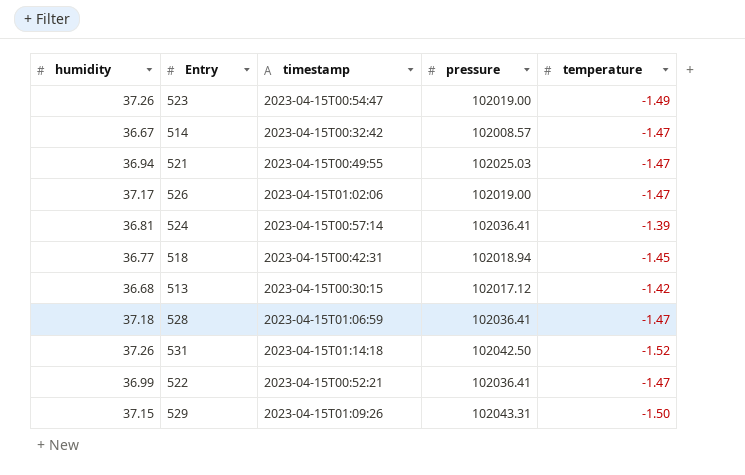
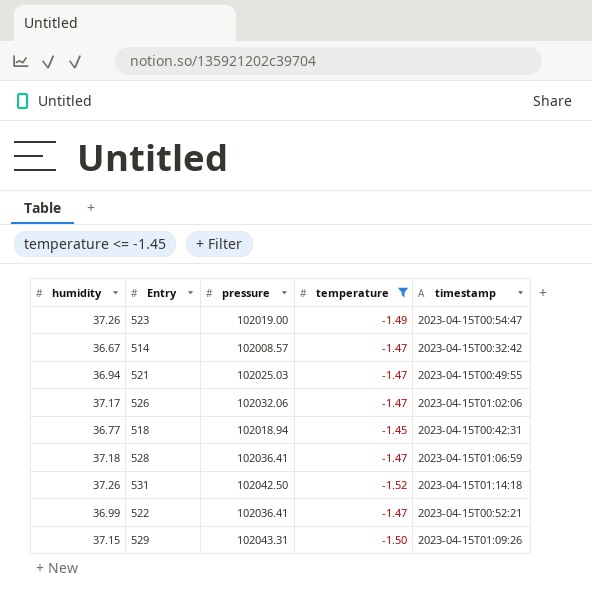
filter: none -> temperature <= -1.45
column timestamp | position: 3 -> 5
526 | pressure: 102019.00 -> 102032.06

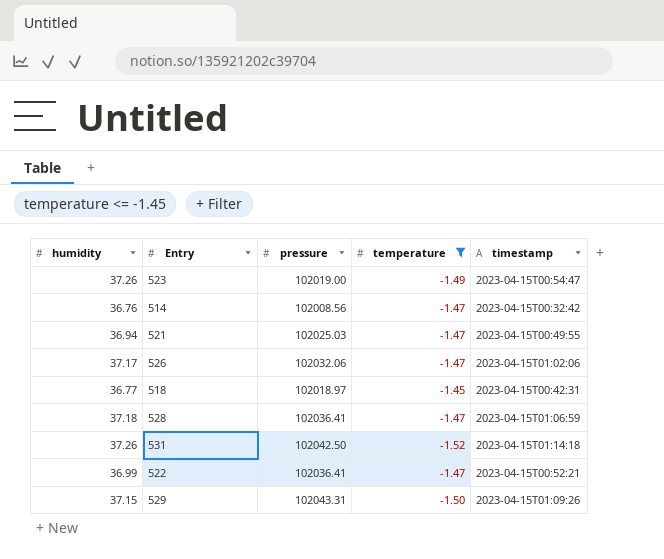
514 | humidity: 36.67 -> 36.76
514 | pressure: 102008.57 -> 102008.56
518 | pressure: 102018.94 -> 102018.97

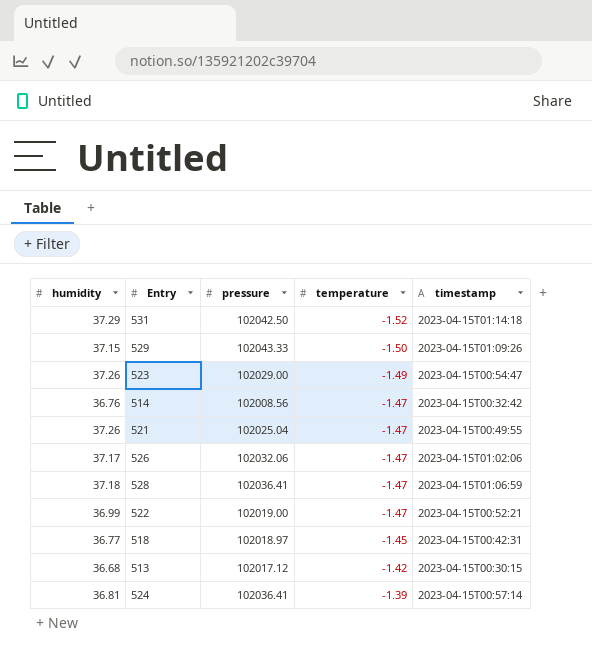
filter: temperature <= -1.45 -> none
row order: none -> temperature ascending
531 | humidity: 37.26 -> 37.29
529 | pressure: 102043.31 -> 102043.33
523 | pressure: 102019.00 -> 102029.00
521 | humidity: 36.94 -> 37.26
521 | pressure: 102025.03 -> 102025.04
522 | pressure: 102036.41 -> 102019.00

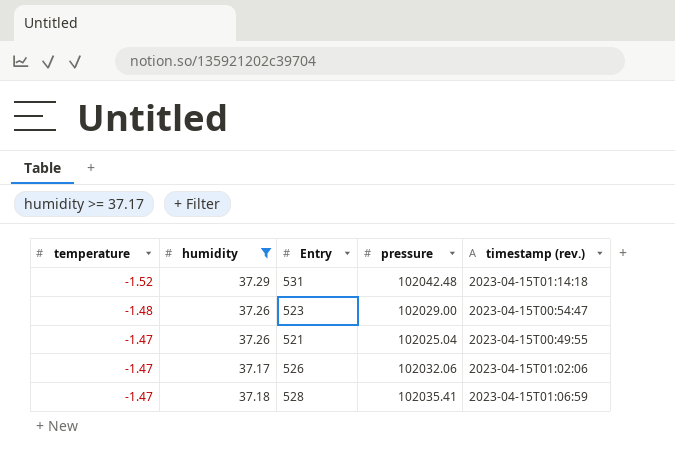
filter: none -> humidity >= 37.17
column temperature | position: 4 -> 1
column name: timestamp -> timestamp (rev.)
531 | pressure: 102042.50 -> 102042.48
523 | temperature: -1.49 -> -1.48
528 | pressure: 102036.41 -> 102035.41

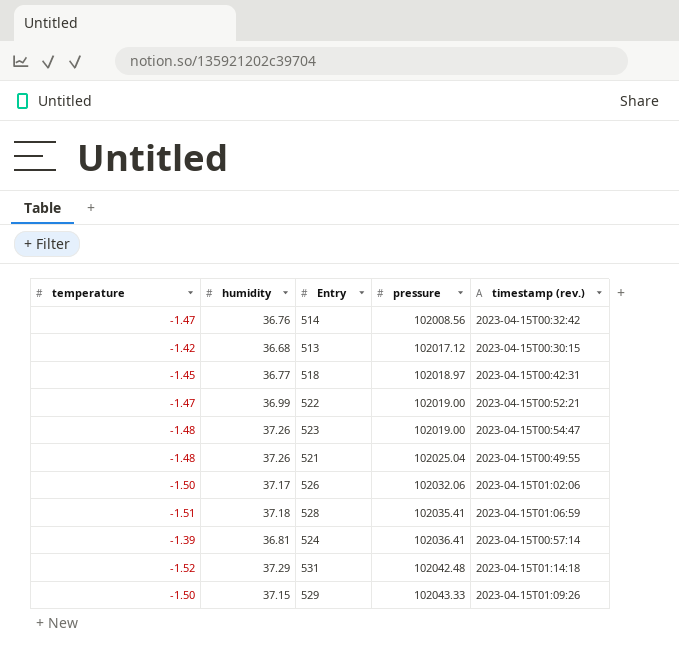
filter: humidity >= 37.17 -> none
row order: temperature ascending -> pressure ascending
523 | pressure: 102029.00 -> 102019.00
521 | temperature: -1.47 -> -1.48
526 | temperature: -1.47 -> -1.50
528 | temperature: -1.47 -> -1.51

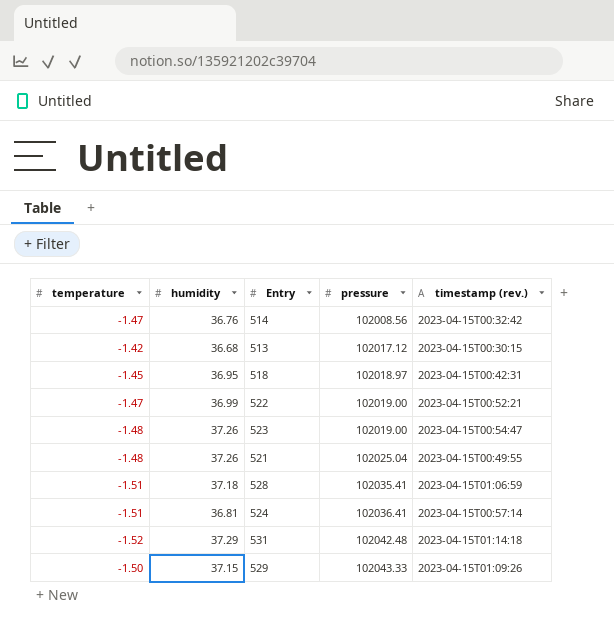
row 526: -1.50 | 37.17 | 102032.06 | 2023-04-15T01:02:06 -> none
518 | humidity: 36.77 -> 36.95
524 | temperature: -1.39 -> -1.51

